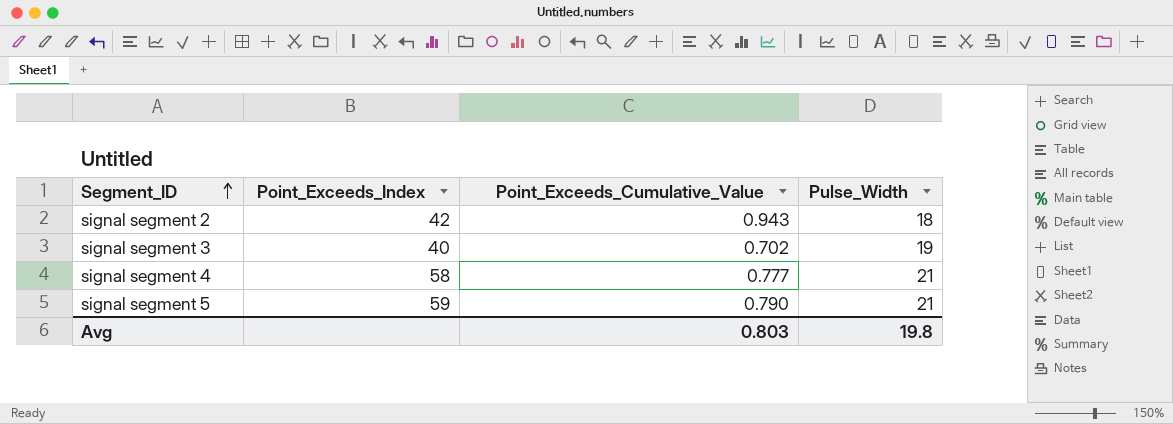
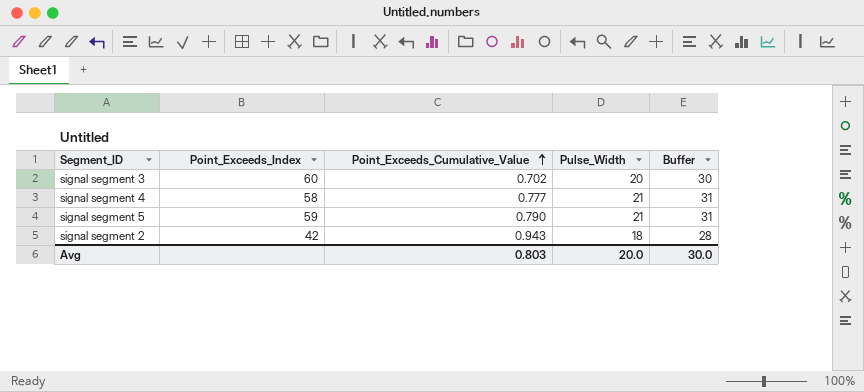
row order: Segment_ID ascending -> Point_Exceeds_Cumulative_Value ascending
column Buffer | formula: none -> [Pulse_Width] + 10
signal segment 3 | Point_Exceeds_Index: 40 -> 60
signal segment 3 | Pulse_Width: 19 -> 20
Avg | Pulse_Width: 19.8 -> 20.0

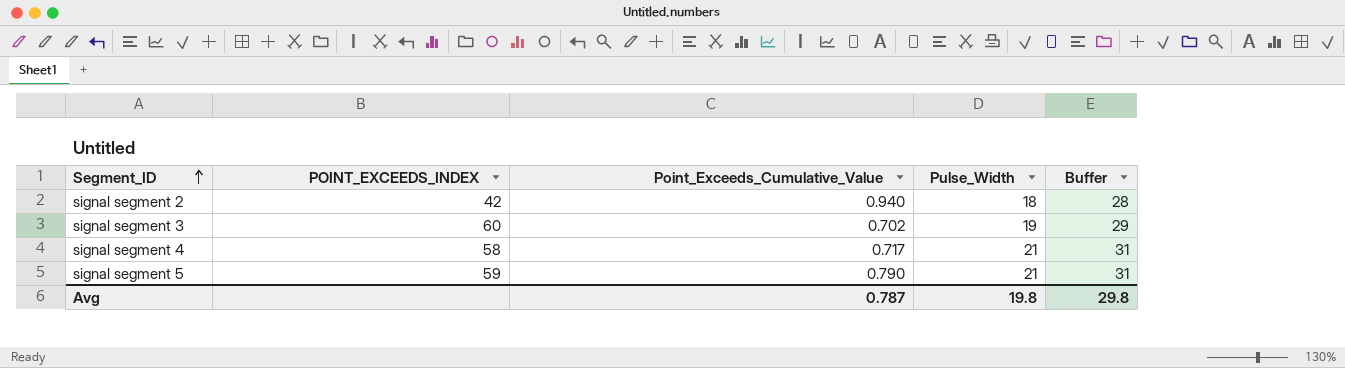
row order: Point_Exceeds_Cumulative_Value ascending -> Segment_ID ascending
column name: Point_Exceeds_Index -> POINT_EXCEEDS_INDEX
signal segment 2 | Point_Exceeds_Cumulative_Value: 0.943 -> 0.940
signal segment 3 | Pulse_Width: 20 -> 19
signal segment 3 | Buffer: 30 -> 29
signal segment 4 | Point_Exceeds_Cumulative_Value: 0.777 -> 0.717
Avg | Point_Exceeds_Cumulative_Value: 0.803 -> 0.787
Avg | Pulse_Width: 20.0 -> 19.8
Avg | Buffer: 30.0 -> 29.8

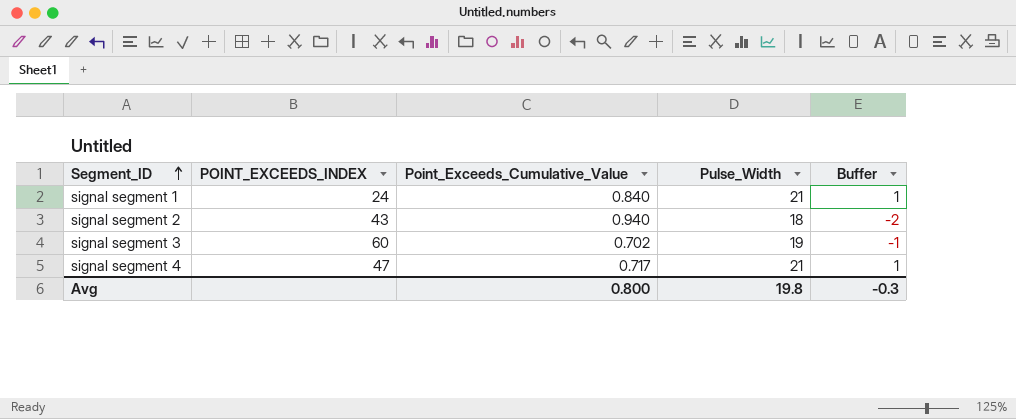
column Buffer | formula: [Pulse_Width] + 10 -> [Pulse_Width] - 20
row signal segment 5: 59 | 0.790 | 21 | 31 -> none
row signal segment 1: none -> 24 | 0.840 | 21 | 1
signal segment 2 | POINT_EXCEEDS_INDEX: 42 -> 43
signal segment 4 | POINT_EXCEEDS_INDEX: 58 -> 47
Avg | Point_Exceeds_Cumulative_Value: 0.787 -> 0.800
Avg | Buffer: 29.8 -> -0.3

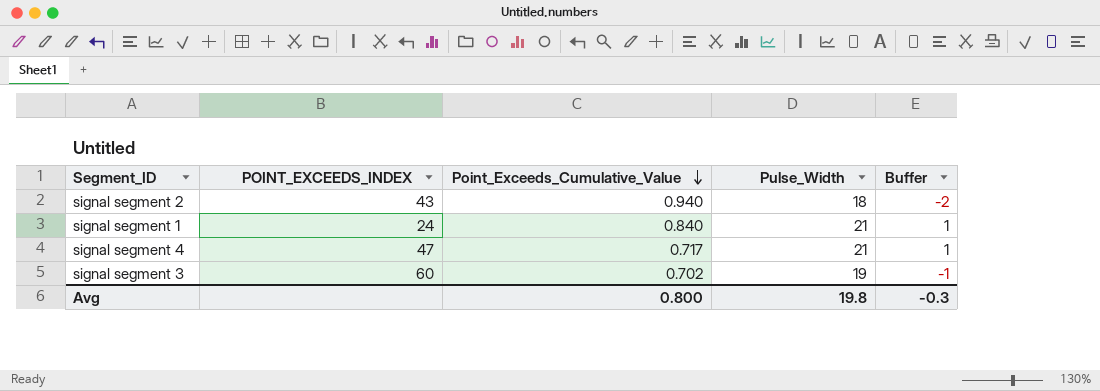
row order: Segment_ID ascending -> Point_Exceeds_Cumulative_Value descending

